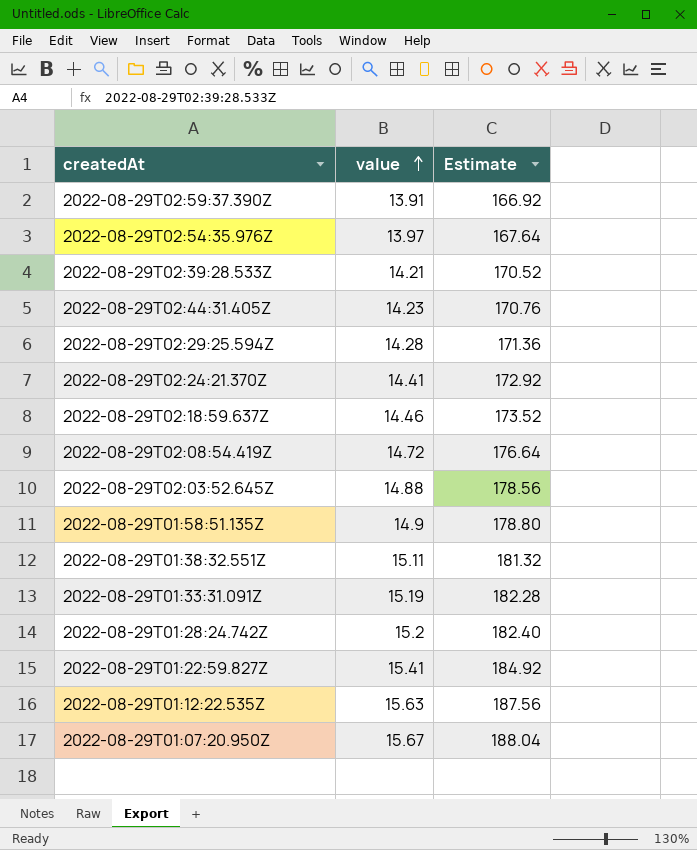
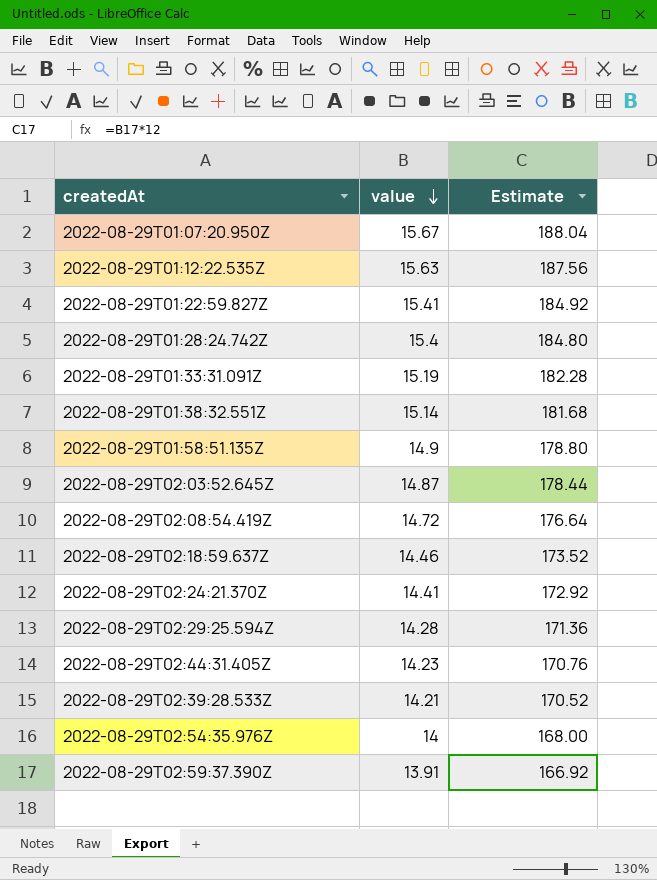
row order: value ascending -> value descending
2022-08-29T01:28:24.742Z | value: 15.2 -> 15.4
2022-08-29T01:28:24.742Z | Estimate: 182.40 -> 184.80
2022-08-29T01:38:32.551Z | value: 15.11 -> 15.14
2022-08-29T01:38:32.551Z | Estimate: 181.32 -> 181.68
2022-08-29T02:03:52.645Z | value: 14.88 -> 14.87
2022-08-29T02:03:52.645Z | Estimate: 178.56 -> 178.44
2022-08-29T02:54:35.976Z | value: 13.97 -> 14
2022-08-29T02:54:35.976Z | Estimate: 167.64 -> 168.00

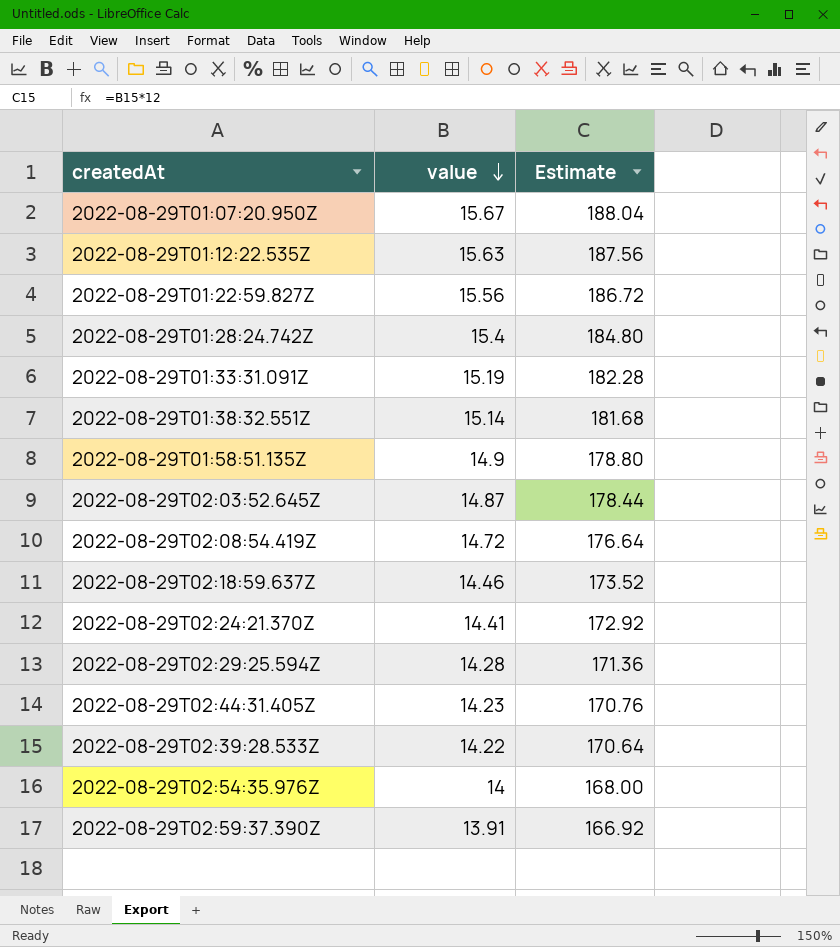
2022-08-29T01:22:59.827Z | value: 15.41 -> 15.56
2022-08-29T01:22:59.827Z | Estimate: 184.92 -> 186.72
2022-08-29T02:39:28.533Z | value: 14.21 -> 14.22
2022-08-29T02:39:28.533Z | Estimate: 170.52 -> 170.64

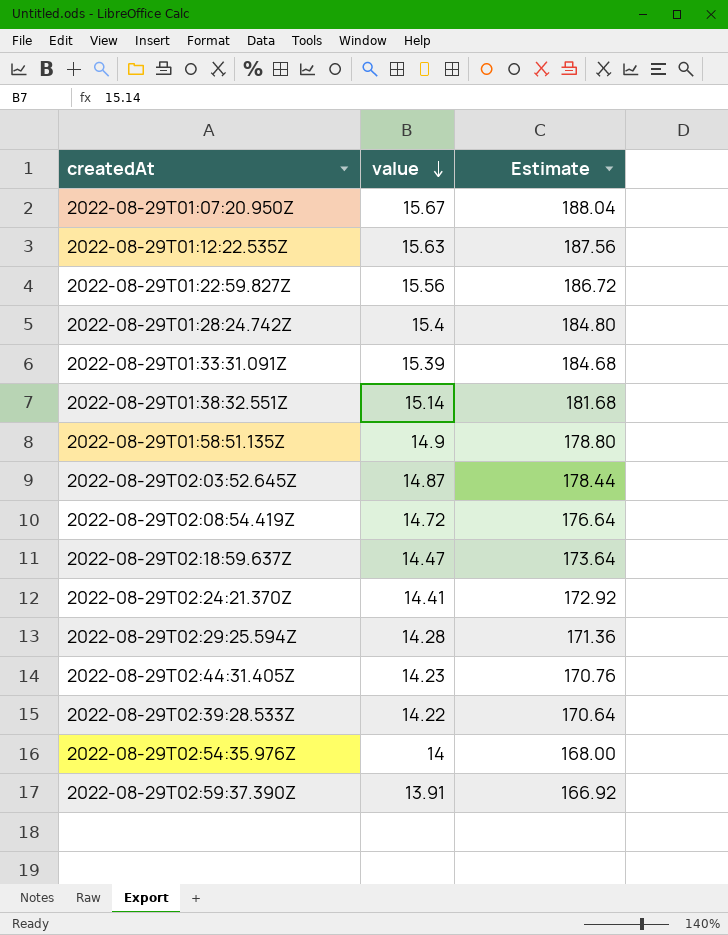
2022-08-29T01:33:31.091Z | value: 15.19 -> 15.39
2022-08-29T01:33:31.091Z | Estimate: 182.28 -> 184.68
2022-08-29T02:18:59.637Z | value: 14.46 -> 14.47
2022-08-29T02:18:59.637Z | Estimate: 173.52 -> 173.64

